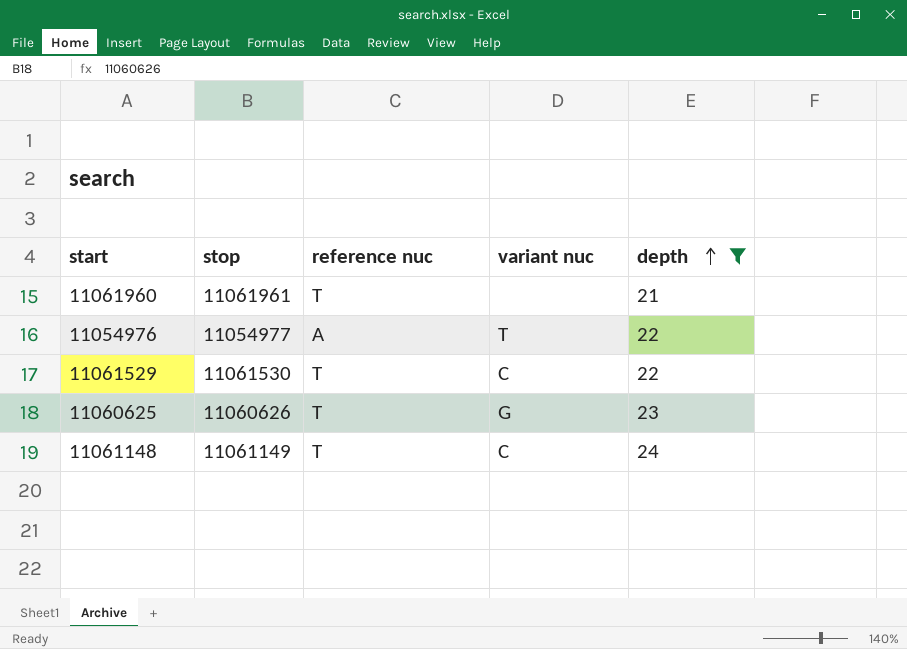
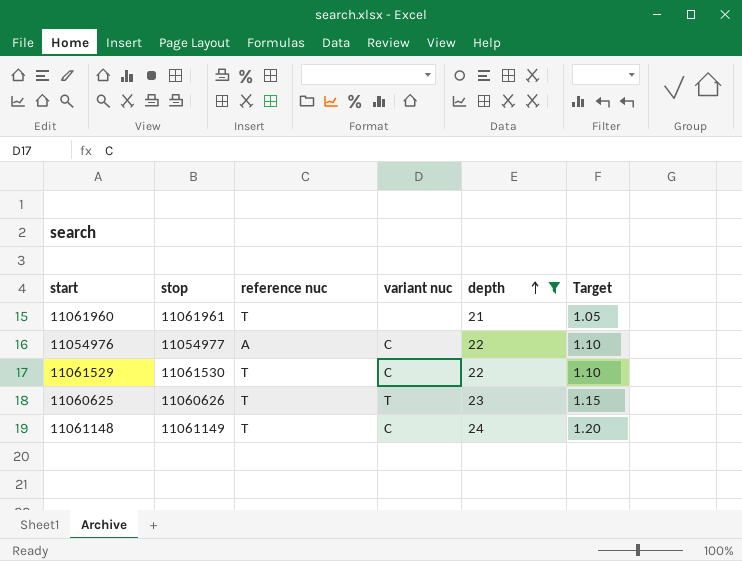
column Target | formula: none -> [depth] * 0.05
11054976 | variant nuc: T -> C
11060625 | variant nuc: G -> T

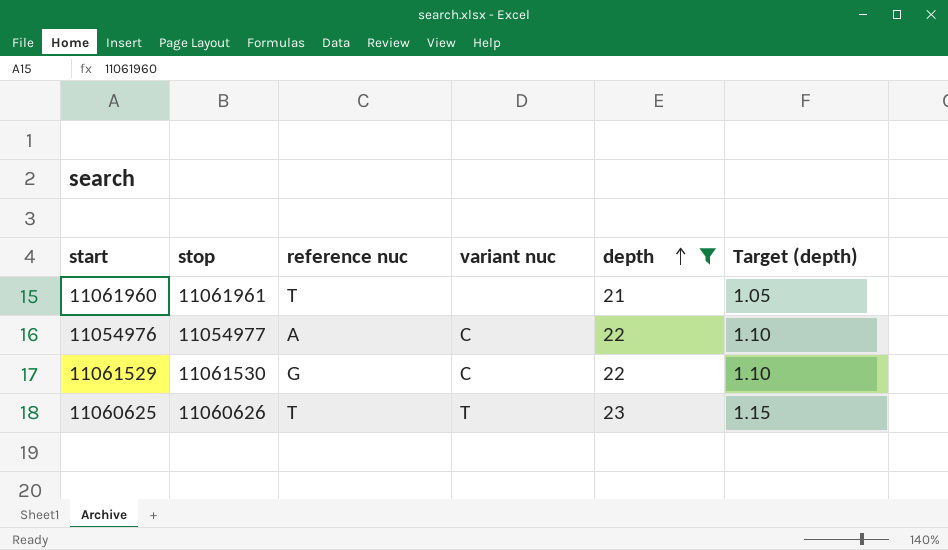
column name: Target -> Target (depth)
row 11061148: 11061149 | T | C | 24 | 1.20 -> none
11061529 | reference nuc: T -> G

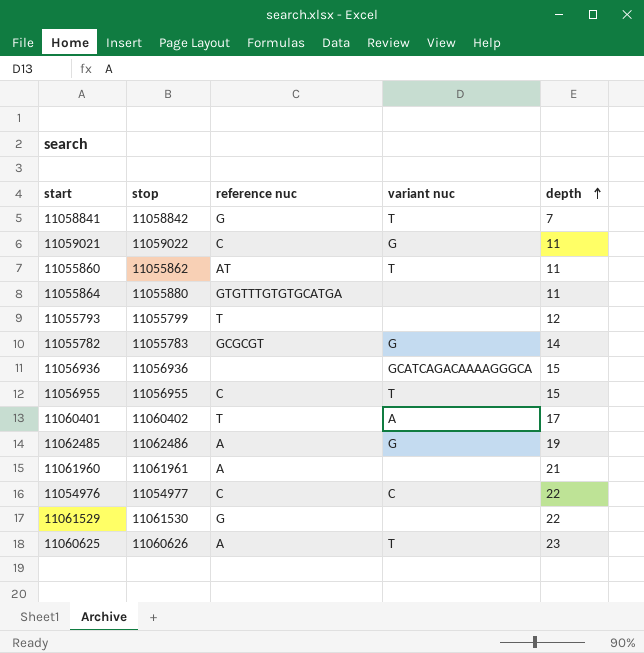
filter: depth >= 21 -> none
column Target (depth) | formula: [depth] * 0.05 -> none
11061960 | reference nuc: T -> A
11054976 | reference nuc: A -> C
11061529 | variant nuc: C -> none
11060625 | reference nuc: T -> A

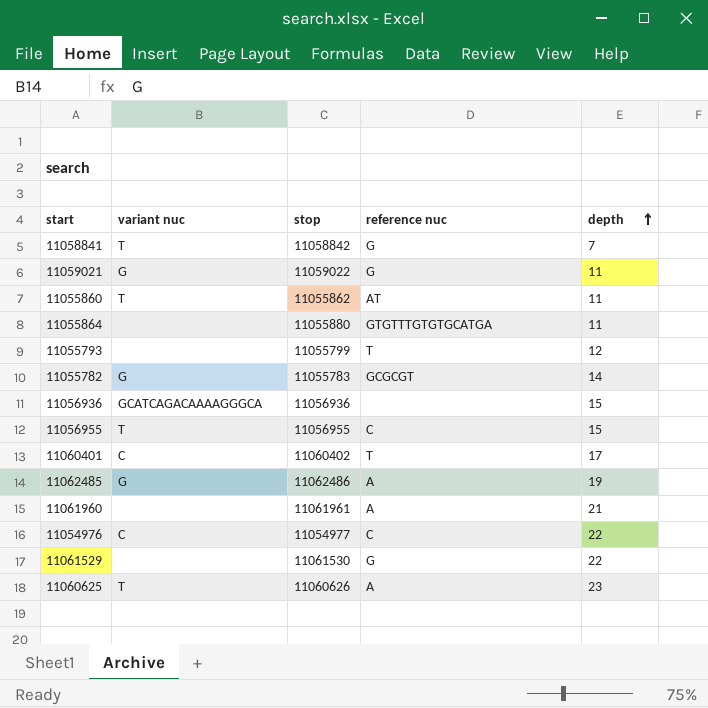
column variant nuc | position: 4 -> 2
11059021 | reference nuc: C -> G
11060401 | variant nuc: A -> C

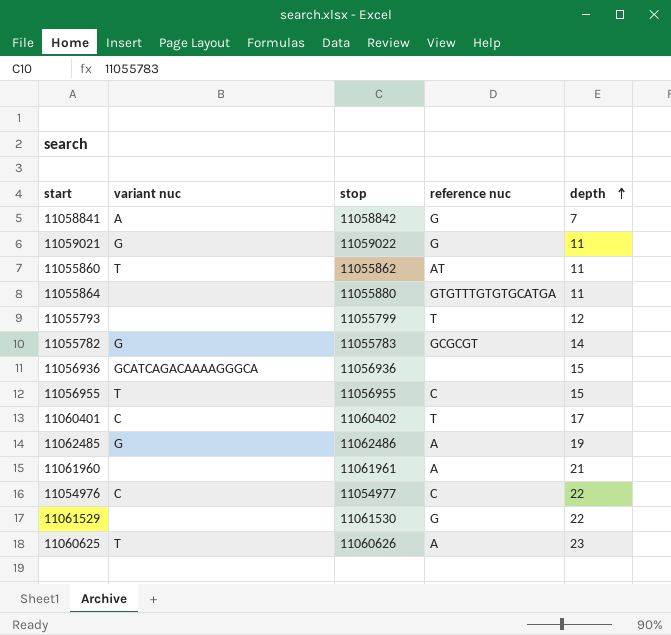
11058841 | variant nuc: T -> A

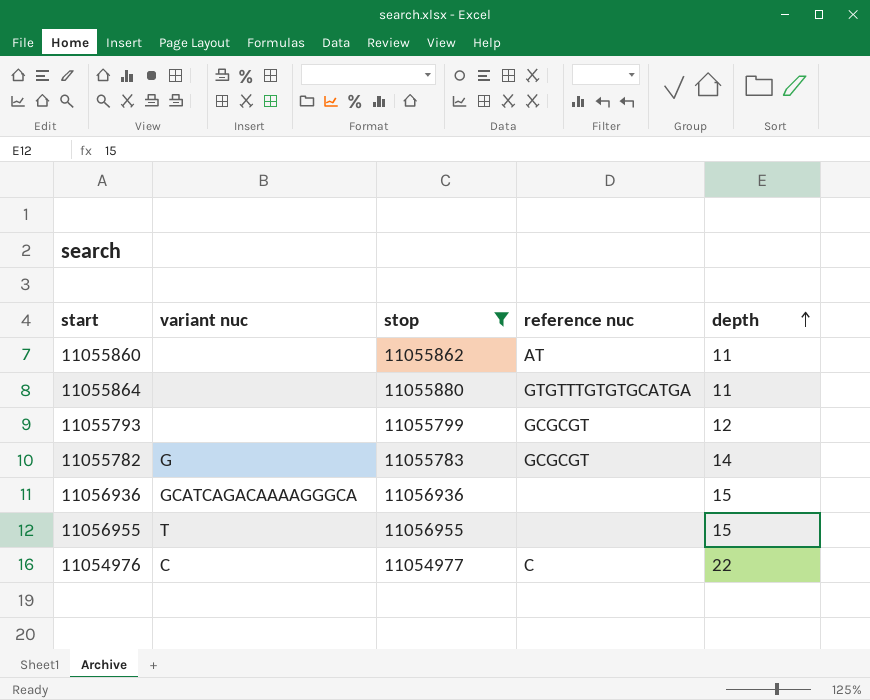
filter: none -> stop <= 11056955
11055860 | variant nuc: T -> none
11055793 | reference nuc: T -> GCGCGT
11056955 | reference nuc: C -> none

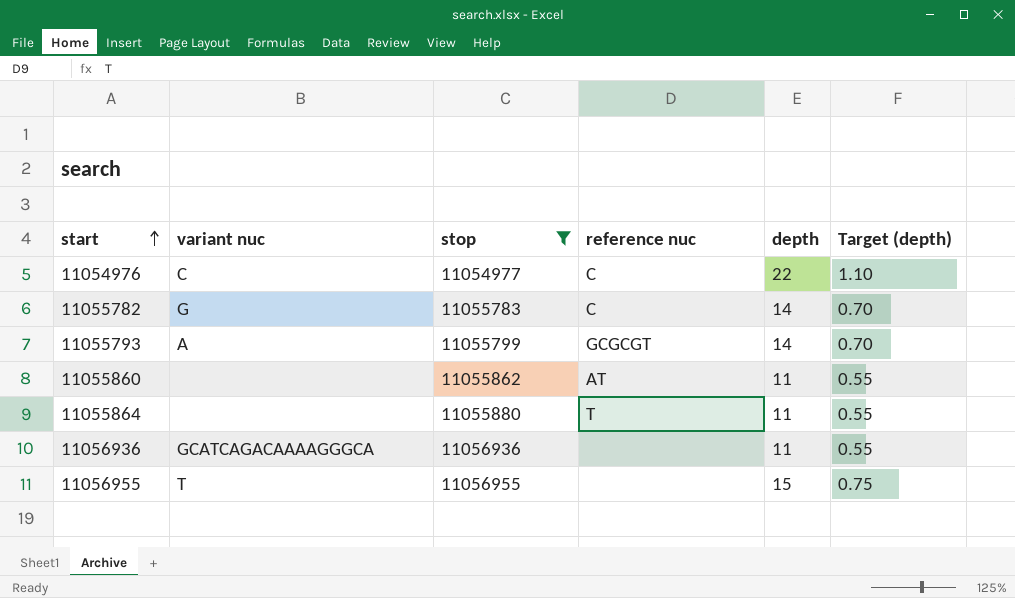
row order: depth ascending -> start ascending
column Target (depth) | formula: none -> [depth] * 0.05
11055782 | reference nuc: GCGCGT -> C
11055793 | variant nuc: none -> A
11055793 | depth: 12 -> 14
11055864 | reference nuc: GTGTTTGTGTGCATGA -> T
11056936 | depth: 15 -> 11

